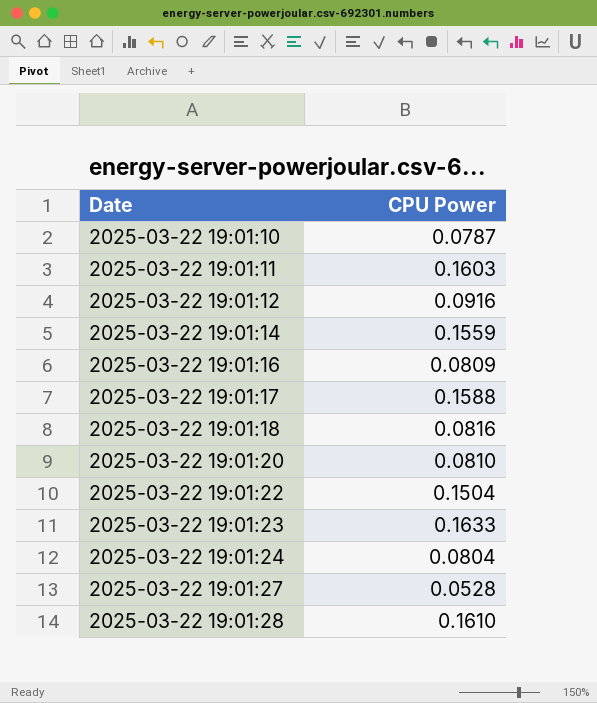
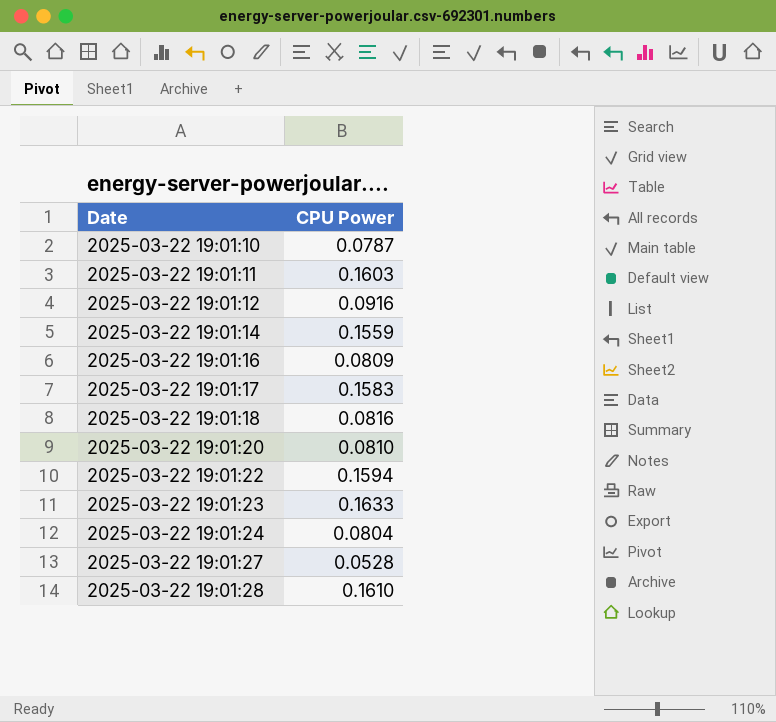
2025-03-22 19:01:17 | CPU Power: 0.1588 -> 0.1583
2025-03-22 19:01:22 | CPU Power: 0.1504 -> 0.1594

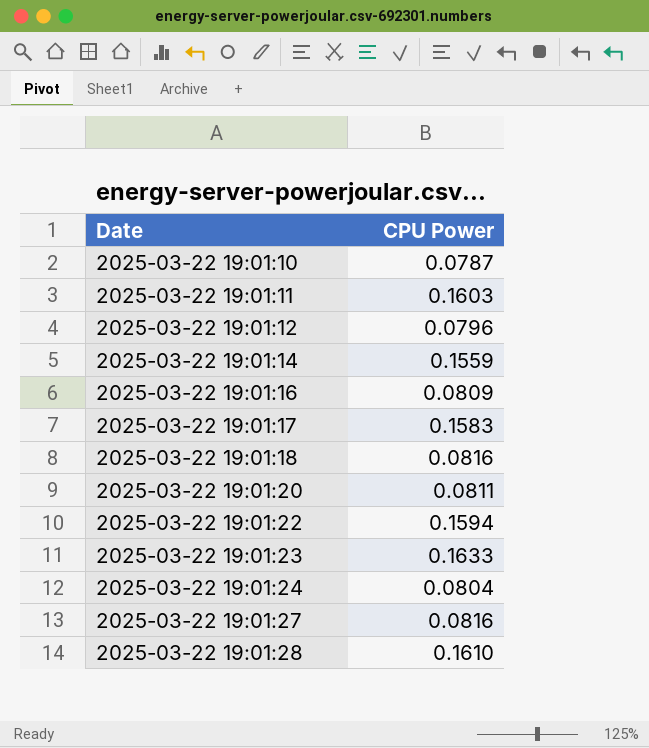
2025-03-22 19:01:12 | CPU Power: 0.0916 -> 0.0796
2025-03-22 19:01:20 | CPU Power: 0.0810 -> 0.0811
2025-03-22 19:01:27 | CPU Power: 0.0528 -> 0.0816

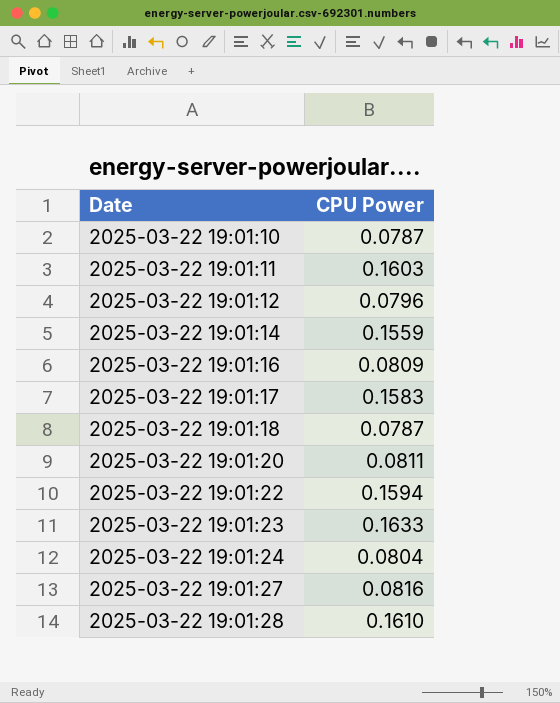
2025-03-22 19:01:18 | CPU Power: 0.0816 -> 0.0787

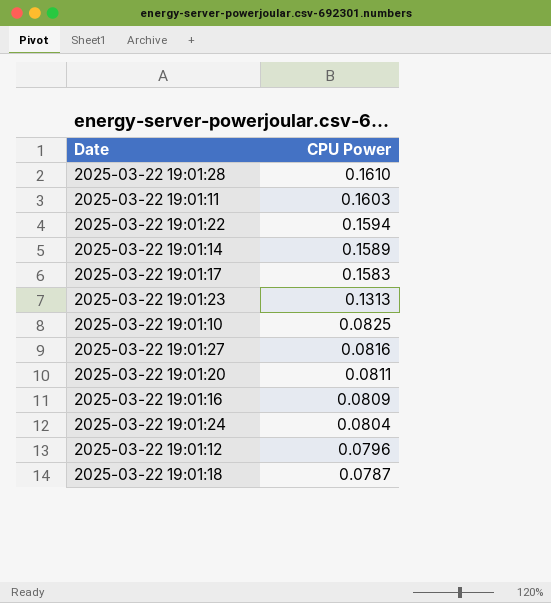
row order: Date ascending -> CPU Power descending
2025-03-22 19:01:14 | CPU Power: 0.1559 -> 0.1589
2025-03-22 19:01:23 | CPU Power: 0.1633 -> 0.1313
2025-03-22 19:01:10 | CPU Power: 0.0787 -> 0.0825

